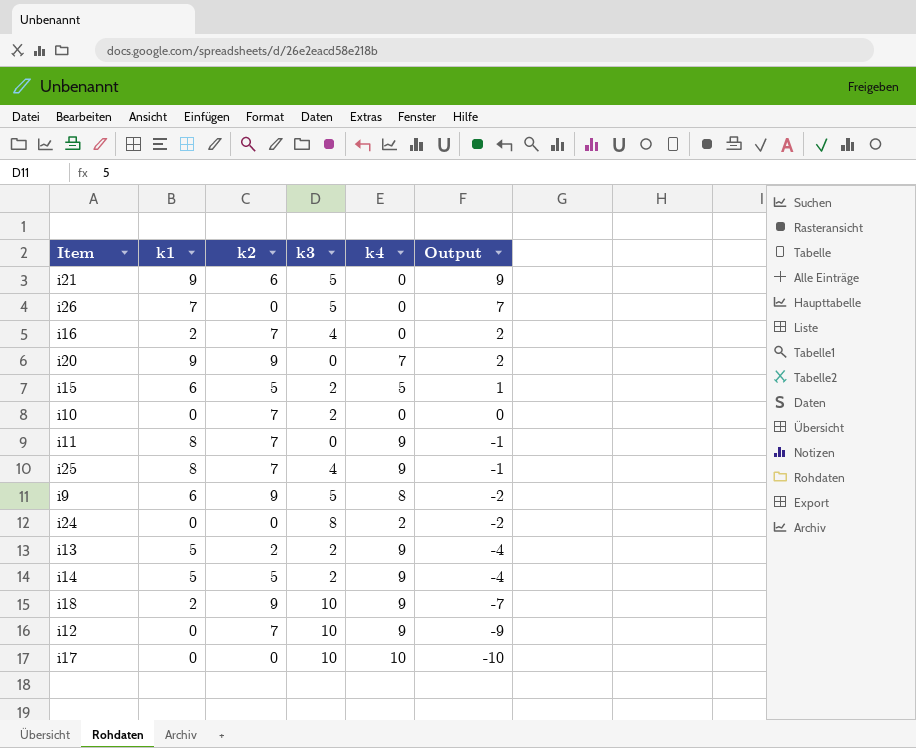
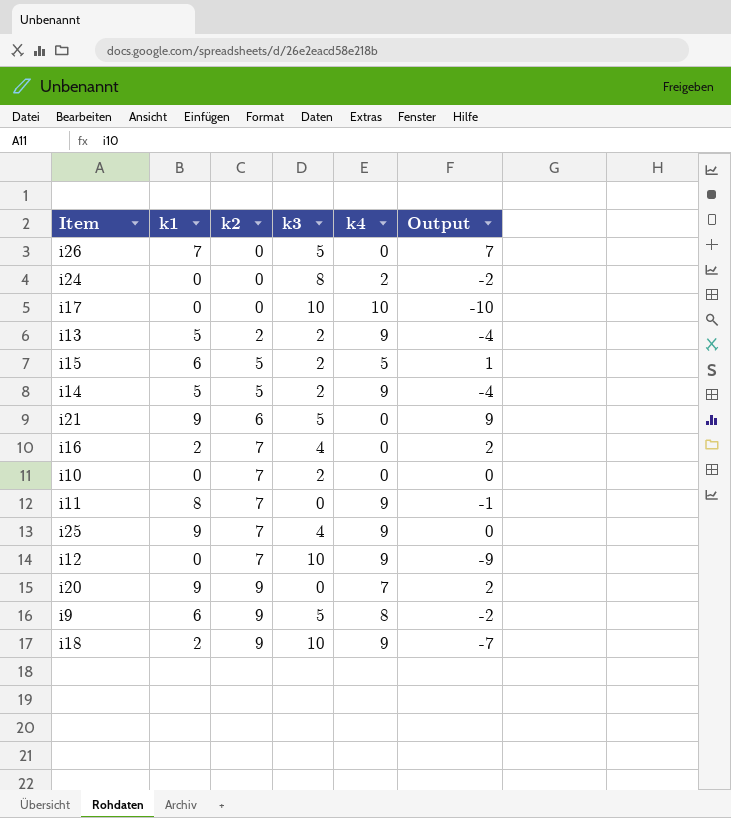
row order: Output descending -> k2 ascending
i25 | k1: 8 -> 9
i25 | Output: -1 -> 0

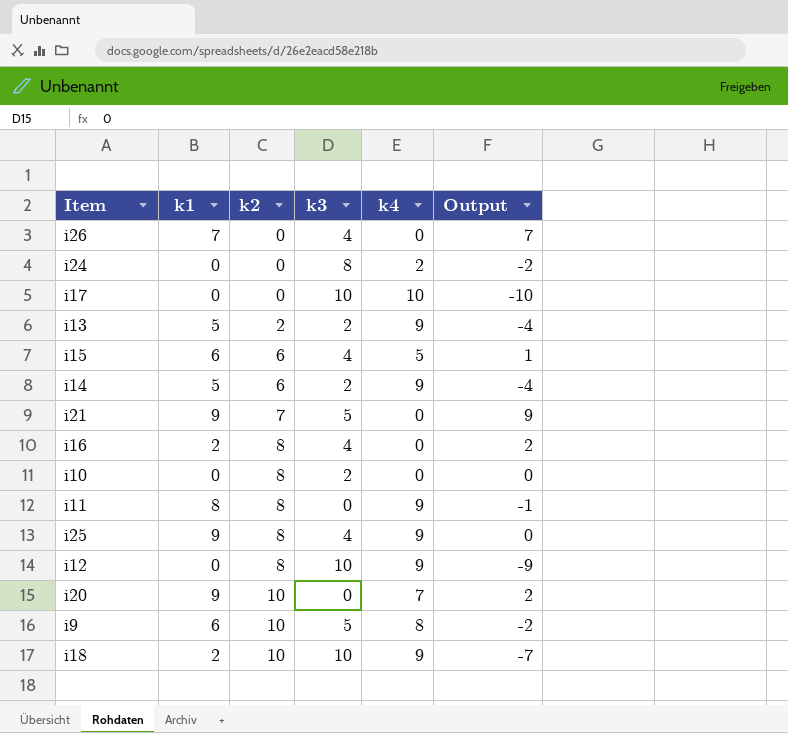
i26 | k3: 5 -> 4
i15 | k2: 5 -> 6
i15 | k3: 2 -> 4
i14 | k2: 5 -> 6
i21 | k2: 6 -> 7
i16 | k2: 7 -> 8
i10 | k2: 7 -> 8
i11 | k2: 7 -> 8
i25 | k2: 7 -> 8
i12 | k2: 7 -> 8
i20 | k2: 9 -> 10
i9 | k2: 9 -> 10
i18 | k2: 9 -> 10

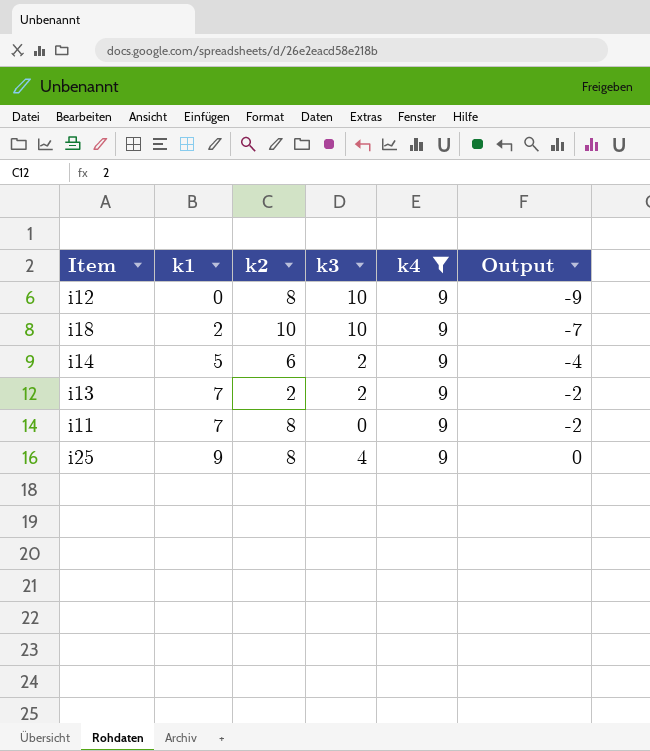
filter: none -> k4 = 9
row order: k2 ascending -> k1 ascending
i13 | k1: 5 -> 7
i13 | Output: -4 -> -2
i11 | k1: 8 -> 7
i11 | Output: -1 -> -2

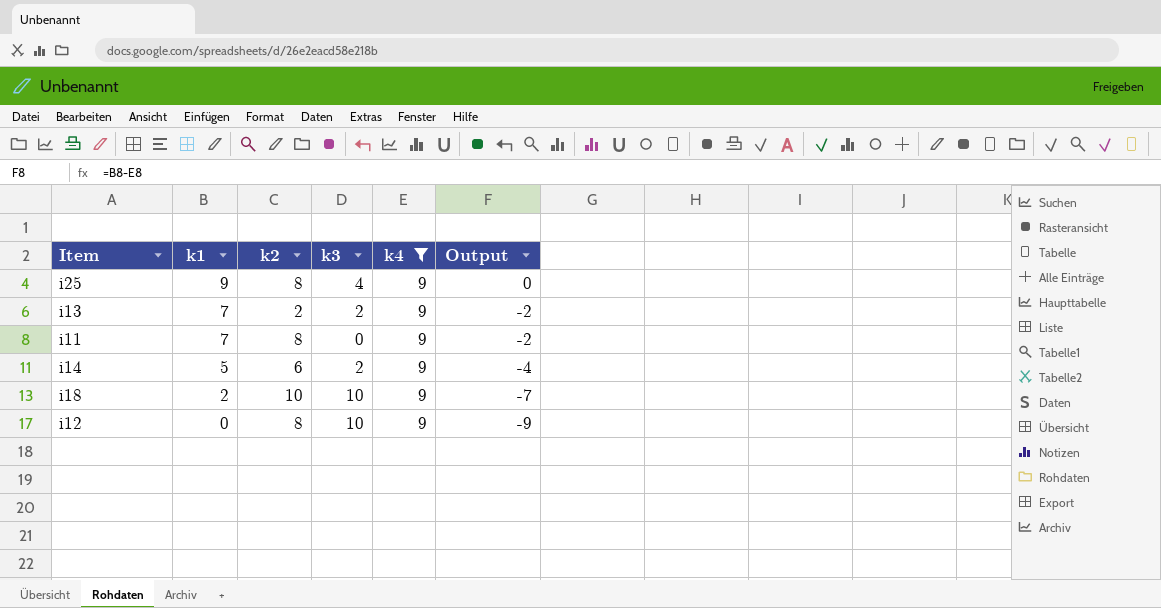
row order: k1 ascending -> k1 descending

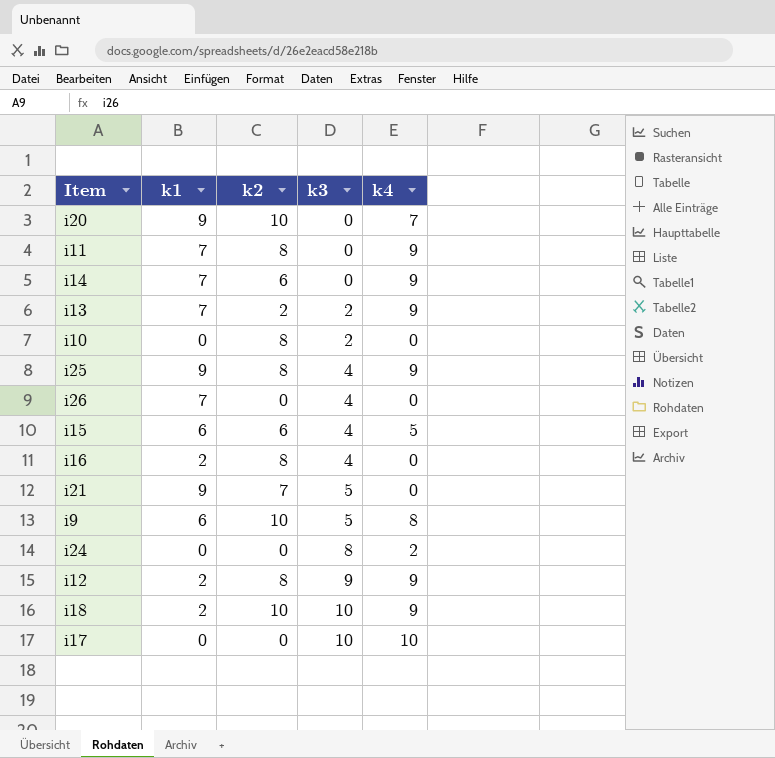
filter: k4 = 9 -> none
row order: k1 descending -> k3 ascending
column Output | formula: [k1] - [k4] -> none
i14 | k1: 5 -> 7
i14 | k3: 2 -> 0
i12 | k1: 0 -> 2
i12 | k3: 10 -> 9

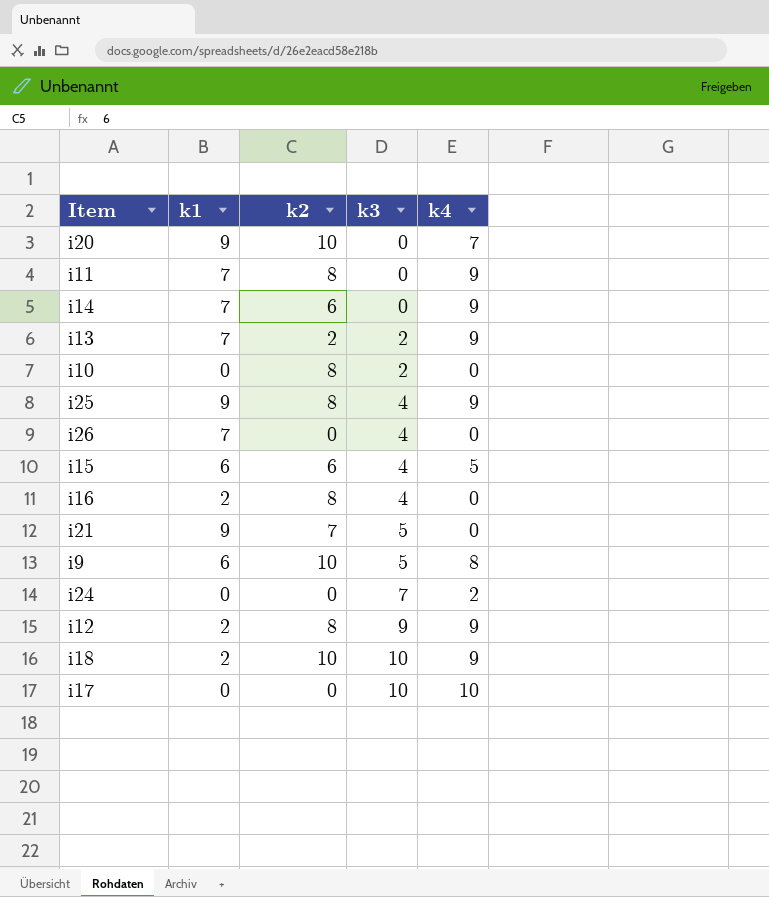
i24 | k3: 8 -> 7

